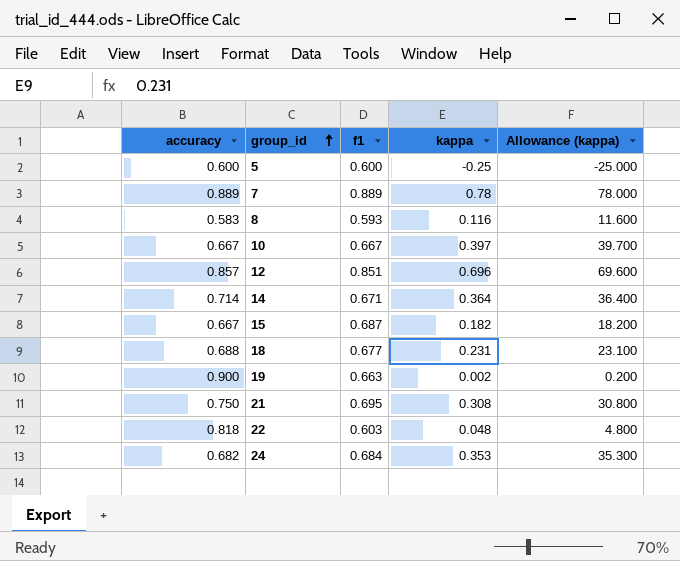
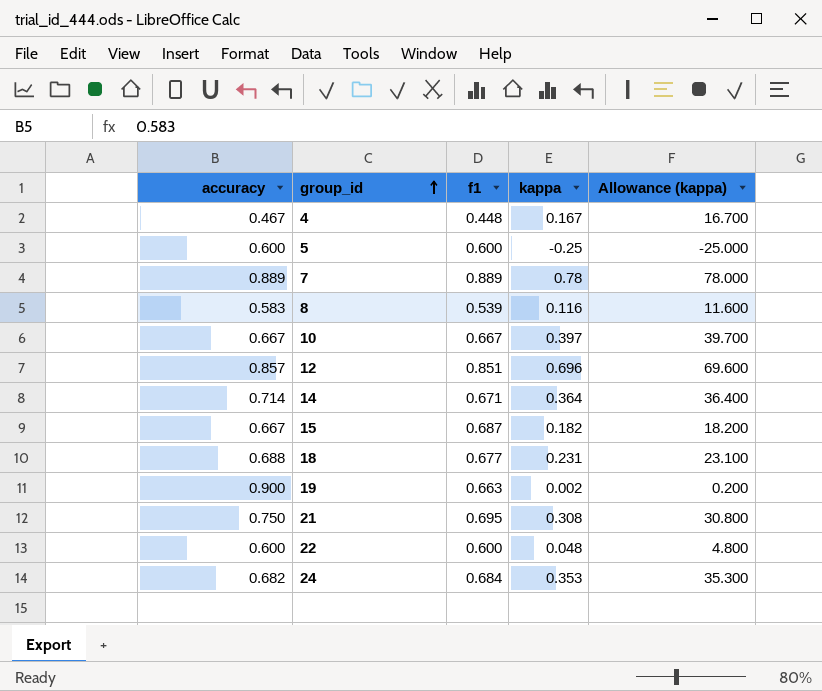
row 4: none -> 0.467 | 0.448 | 0.167 | 16.700
8 | f1: 0.593 -> 0.539
22 | accuracy: 0.818 -> 0.600
22 | f1: 0.603 -> 0.600

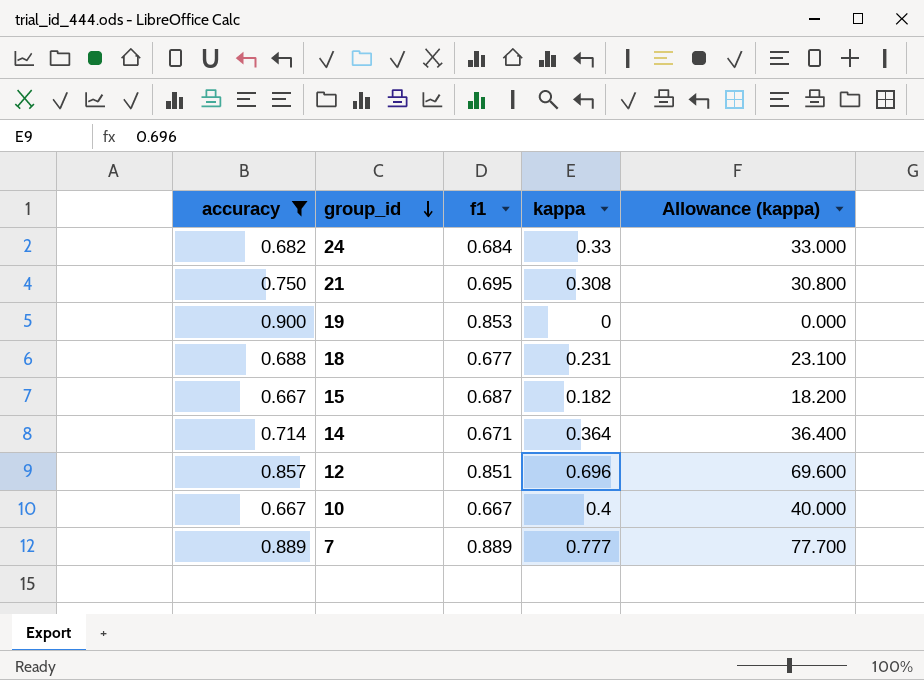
filter: none -> accuracy >= 0.667
row order: group_id ascending -> group_id descending
24 | kappa: 0.353 -> 0.33
24 | Allowance (kappa): 35.300 -> 33.000
19 | f1: 0.663 -> 0.853
19 | kappa: 0.002 -> 0
19 | Allowance (kappa): 0.200 -> 0.000
10 | kappa: 0.397 -> 0.4
10 | Allowance (kappa): 39.700 -> 40.000
7 | kappa: 0.78 -> 0.777
7 | Allowance (kappa): 78.000 -> 77.700

